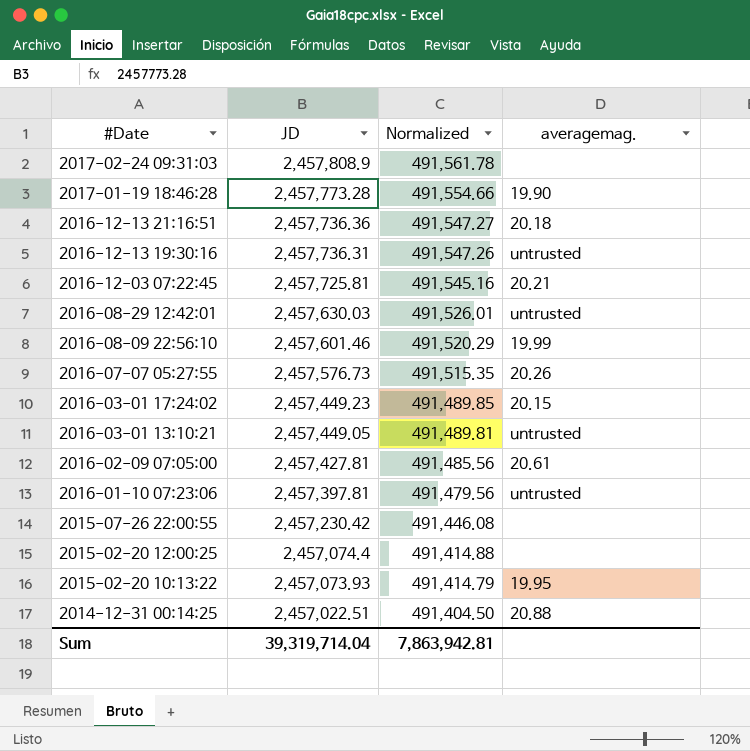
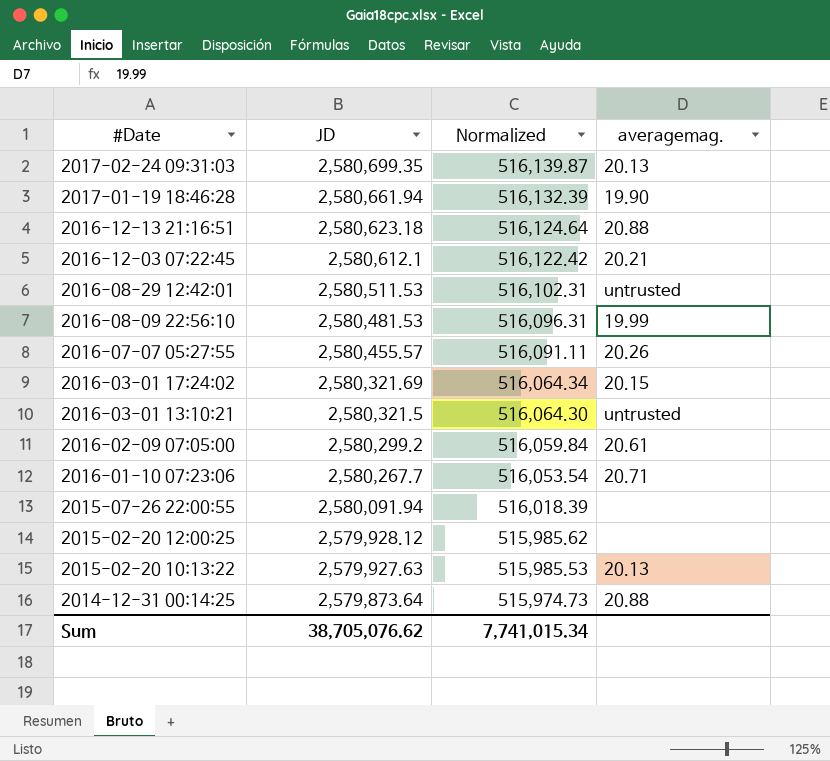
row 2016-12-13 19:30:16: 2,457,736.31 | 491,547.26 | untrusted -> none
2017-02-24 09:31:03 | JD: 2,457,808.9 -> 2,580,699.35
2017-02-24 09:31:03 | Normalized: 491,561.78 -> 516,139.87
2017-02-24 09:31:03 | averagemag.: none -> 20.13
2017-01-19 18:46:28 | JD: 2,457,773.28 -> 2,580,661.94
2017-01-19 18:46:28 | Normalized: 491,554.66 -> 516,132.39
2016-12-13 21:16:51 | JD: 2,457,736.36 -> 2,580,623.18
2016-12-13 21:16:51 | Normalized: 491,547.27 -> 516,124.64
2016-12-13 21:16:51 | averagemag.: 20.18 -> 20.88
2016-12-03 07:22:45 | JD: 2,457,725.81 -> 2,580,612.1
2016-12-03 07:22:45 | Normalized: 491,545.16 -> 516,122.42
2016-08-29 12:42:01 | JD: 2,457,630.03 -> 2,580,511.53
2016-08-29 12:42:01 | Normalized: 491,526.01 -> 516,102.31
2016-08-09 22:56:10 | JD: 2,457,601.46 -> 2,580,481.53
2016-08-09 22:56:10 | Normalized: 491,520.29 -> 516,096.31
2016-07-07 05:27:55 | JD: 2,457,576.73 -> 2,580,455.57
2016-07-07 05:27:55 | Normalized: 491,515.35 -> 516,091.11
2016-03-01 17:24:02 | JD: 2,457,449.23 -> 2,580,321.69
2016-03-01 17:24:02 | Normalized: 491,489.85 -> 516,064.34
2016-03-01 13:10:21 | JD: 2,457,449.05 -> 2,580,321.5
2016-03-01 13:10:21 | Normalized: 491,489.81 -> 516,064.30
2016-02-09 07:05:00 | JD: 2,457,427.81 -> 2,580,299.2
2016-02-09 07:05:00 | Normalized: 491,485.56 -> 516,059.84
2016-01-10 07:23:06 | JD: 2,457,397.81 -> 2,580,267.7
2016-01-10 07:23:06 | Normalized: 491,479.56 -> 516,053.54
2016-01-10 07:23:06 | averagemag.: untrusted -> 20.71
2015-07-26 22:00:55 | JD: 2,457,230.42 -> 2,580,091.94
2015-07-26 22:00:55 | Normalized: 491,446.08 -> 516,018.39
2015-02-20 12:00:25 | JD: 2,457,074.4 -> 2,579,928.12
2015-02-20 12:00:25 | Normalized: 491,414.88 -> 515,985.62
2015-02-20 10:13:22 | JD: 2,457,073.93 -> 2,579,927.63
2015-02-20 10:13:22 | Normalized: 491,414.79 -> 515,985.53
2015-02-20 10:13:22 | averagemag.: 19.95 -> 20.13
2014-12-31 00:14:25 | JD: 2,457,022.51 -> 2,579,873.64
2014-12-31 00:14:25 | Normalized: 491,404.50 -> 515,974.73
Sum | JD: 39,319,714.04 -> 38,705,076.62
Sum | Normalized: 7,863,942.81 -> 7,741,015.34

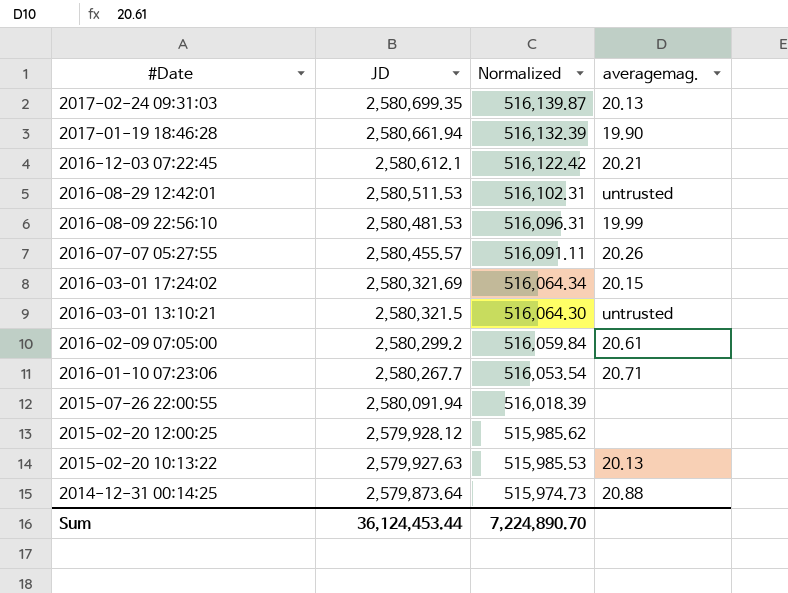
row 2016-12-13 21:16:51: 2,580,623.18 | 516,124.64 | 20.88 -> none
Sum | JD: 38,705,076.62 -> 36,124,453.44
Sum | Normalized: 7,741,015.34 -> 7,224,890.70

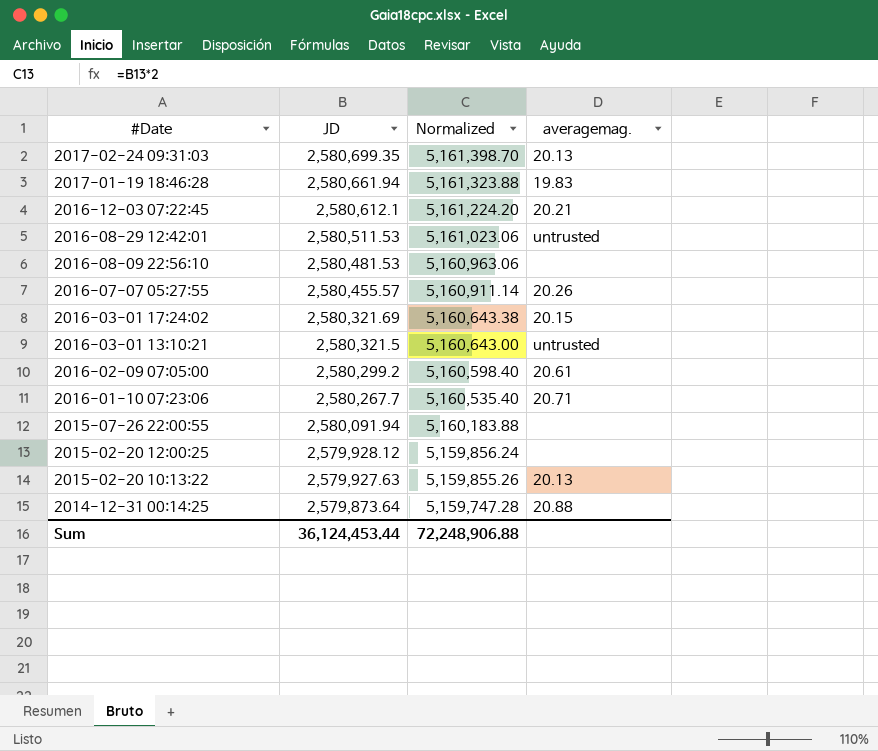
column Normalized | formula: [JD] * 0.2 -> [JD] * 2
2017-01-19 18:46:28 | averagemag.: 19.90 -> 19.83
2016-08-09 22:56:10 | averagemag.: 19.99 -> none
Sum | Normalized: 7,224,890.70 -> 72,248,906.88

